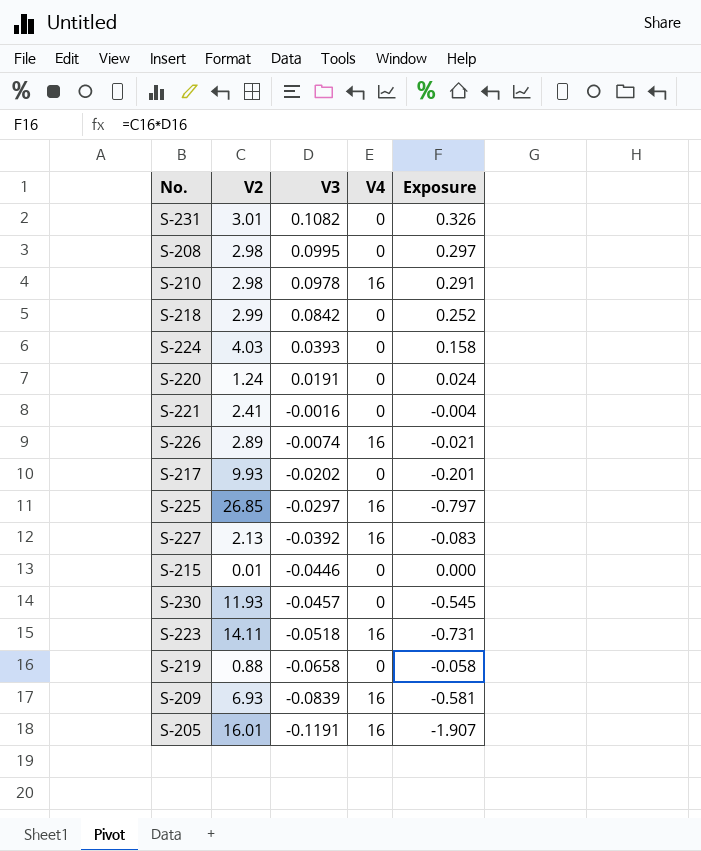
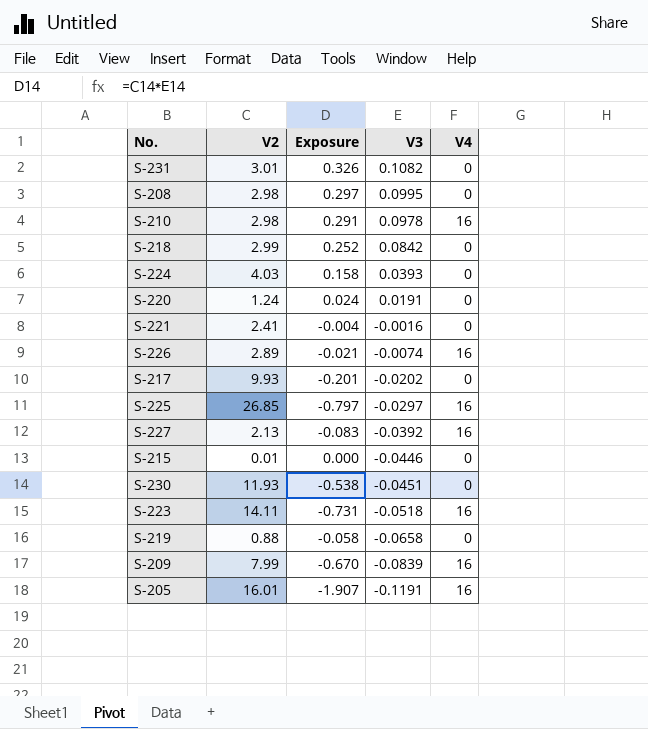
column Exposure | position: 5 -> 3
S-230 | Exposure: -0.545 -> -0.538
S-230 | V3: -0.0457 -> -0.0451
S-209 | V2: 6.93 -> 7.99
S-209 | Exposure: -0.581 -> -0.670

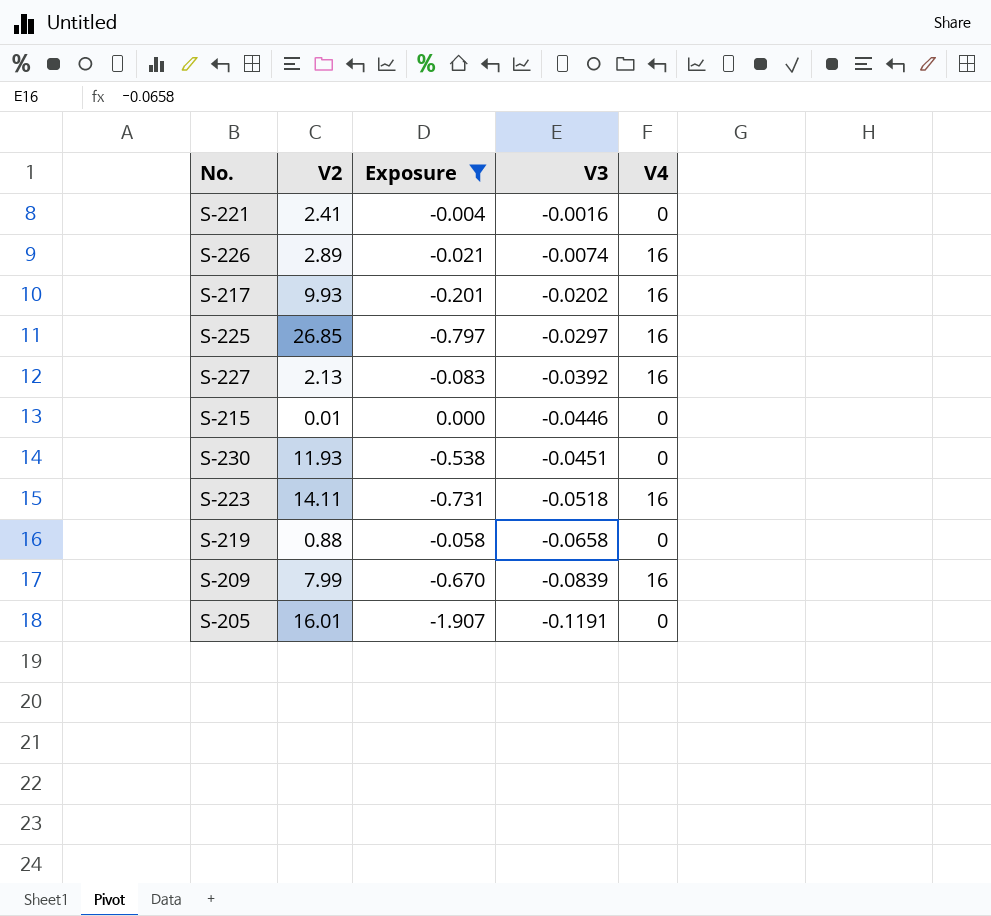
filter: none -> Exposure <= 0.000
S-217 | V4: 0 -> 16
S-205 | V4: 16 -> 0

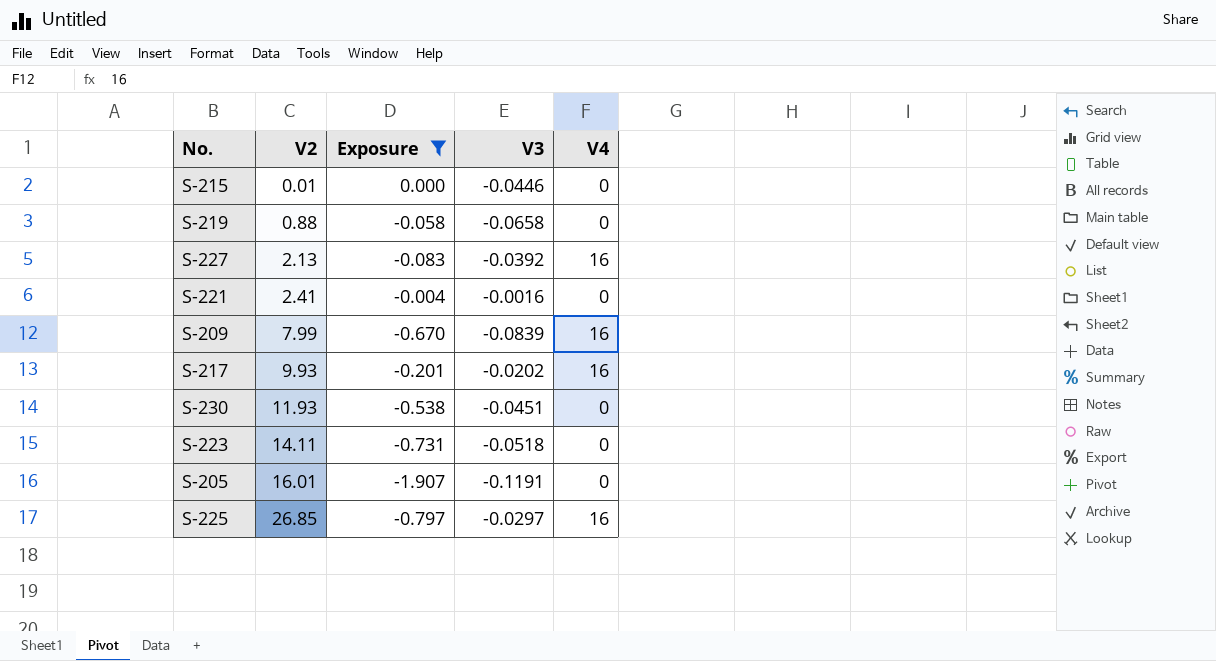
row order: V3 descending -> V2 ascending
row S-226: 2.89 | -0.021 | -0.0074 | 16 -> none
S-223 | V4: 16 -> 0

